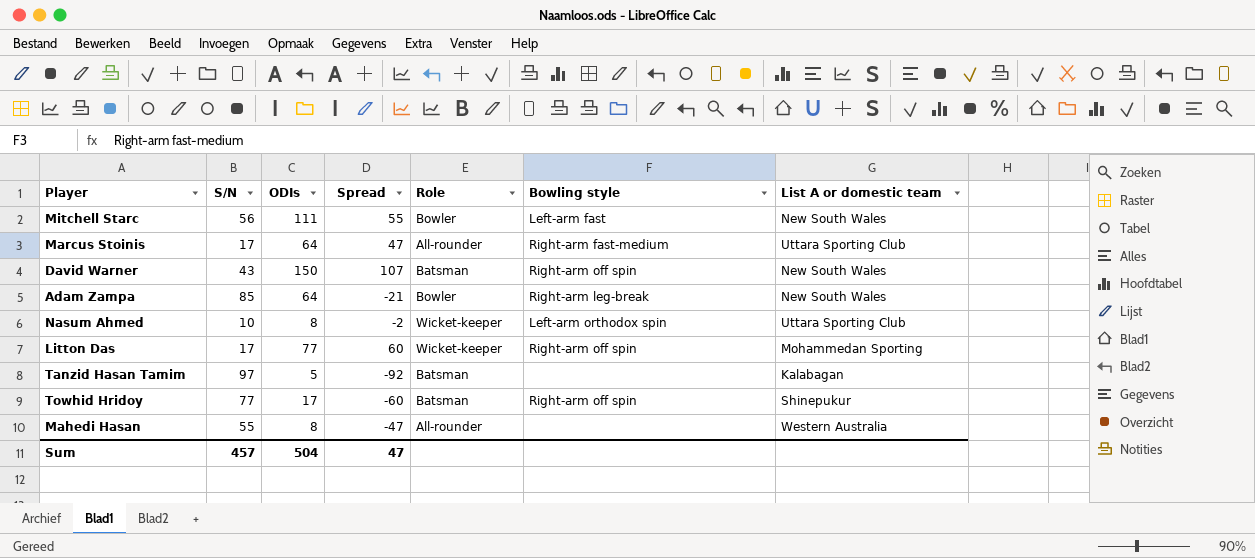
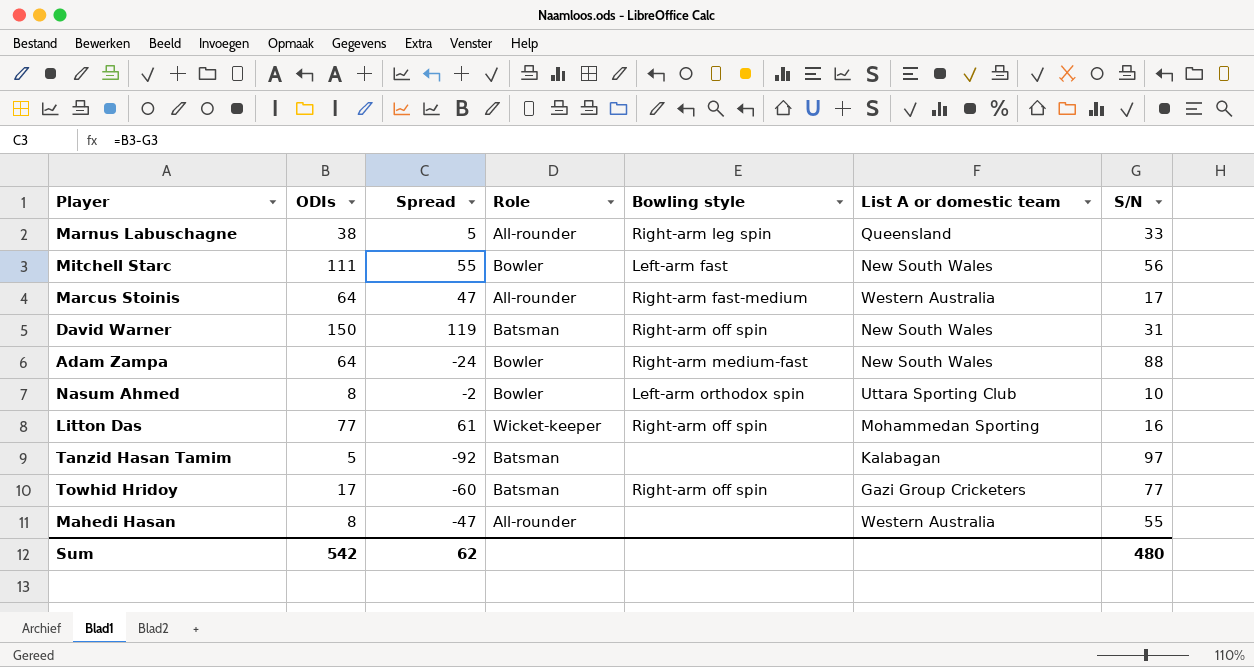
column S/N | position: 2 -> 7
row Marnus Labuschagne: none -> 38 | 5 | All-rounder | Right-arm leg spin | Queensland | 33
Marcus Stoinis | List A or domestic team: Uttara Sporting Club -> Western Australia
David Warner | Spread: 107 -> 119
David Warner | S/N: 43 -> 31
Adam Zampa | Spread: -21 -> -24
Adam Zampa | Bowling style: Right-arm leg-break -> Right-arm medium-fast
Adam Zampa | S/N: 85 -> 88
Nasum Ahmed | Role: Wicket-keeper -> Bowler
Litton Das | Spread: 60 -> 61
Litton Das | S/N: 17 -> 16
Towhid Hridoy | List A or domestic team: Shinepukur -> Gazi Group Cricketers
Sum | ODIs: 504 -> 542
Sum | Spread: 47 -> 62
Sum | S/N: 457 -> 480

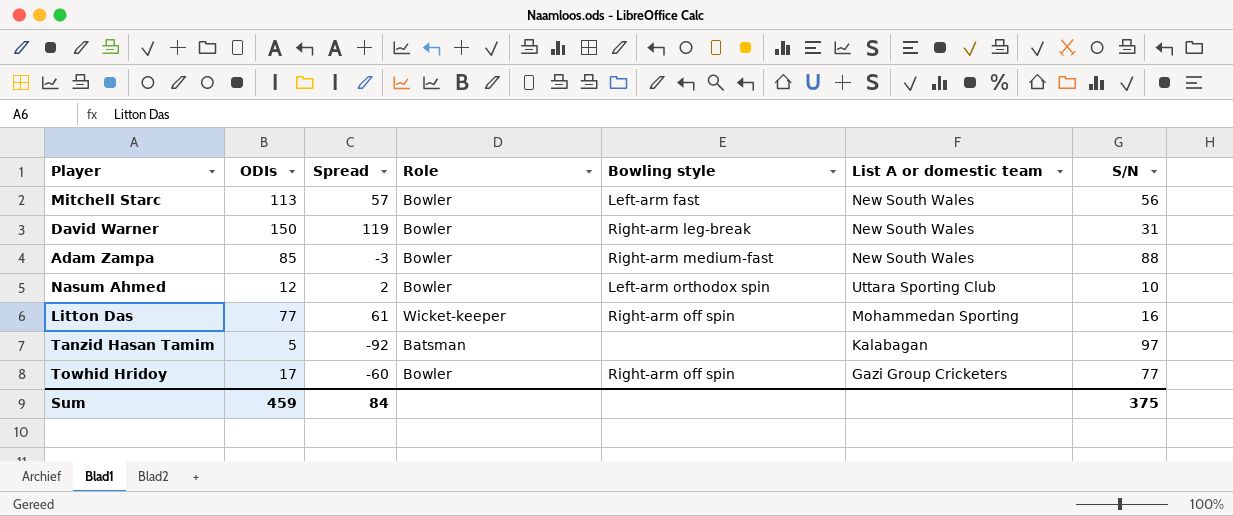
row Marnus Labuschagne: 38 | 5 | All-rounder | Right-arm leg spin | Queensland | 33 -> none
row Marcus Stoinis: 64 | 47 | All-rounder | Right-arm fast-medium | Western Australia | 17 -> none
row Mahedi Hasan: 8 | -47 | All-rounder | none | Western Australia | 55 -> none
Mitchell Starc | ODIs: 111 -> 113
Mitchell Starc | Spread: 55 -> 57
David Warner | Role: Batsman -> Bowler
David Warner | Bowling style: Right-arm off spin -> Right-arm leg-break
Adam Zampa | ODIs: 64 -> 85
Adam Zampa | Spread: -24 -> -3
Nasum Ahmed | ODIs: 8 -> 12
Nasum Ahmed | Spread: -2 -> 2
Towhid Hridoy | Role: Batsman -> Bowler
Sum | ODIs: 542 -> 459
Sum | Spread: 62 -> 84
Sum | S/N: 480 -> 375

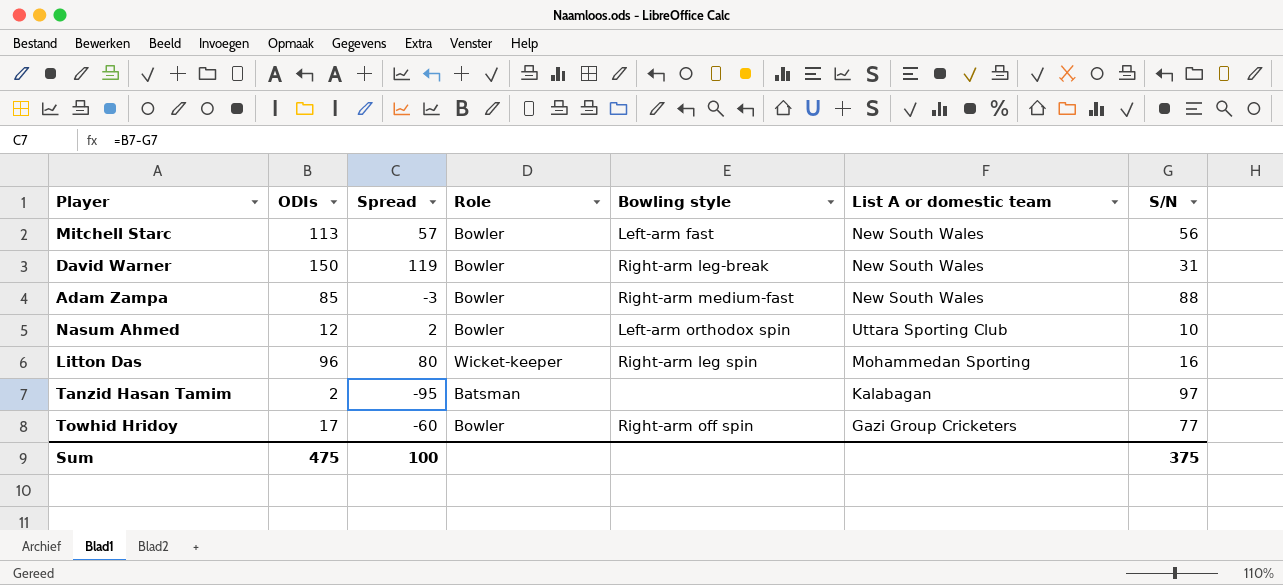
Litton Das | ODIs: 77 -> 96
Litton Das | Spread: 61 -> 80
Litton Das | Bowling style: Right-arm off spin -> Right-arm leg spin
Tanzid Hasan Tamim | ODIs: 5 -> 2
Tanzid Hasan Tamim | Spread: -92 -> -95
Sum | ODIs: 459 -> 475
Sum | Spread: 84 -> 100

